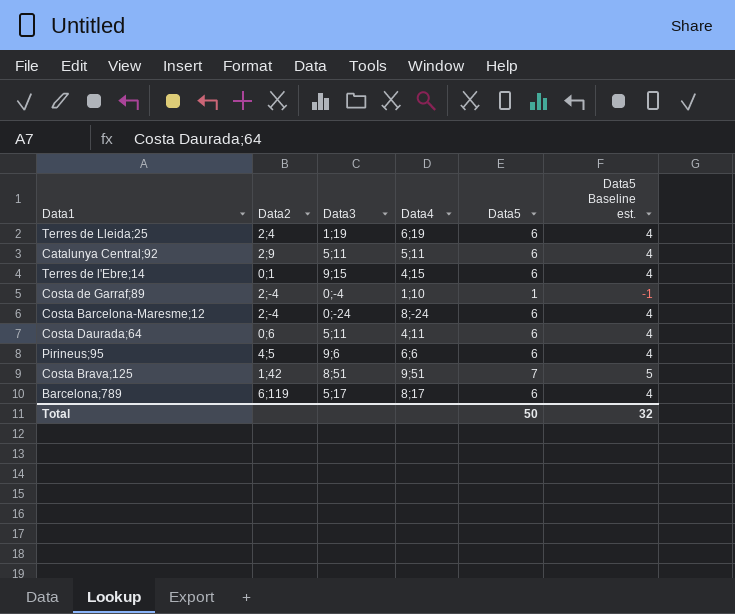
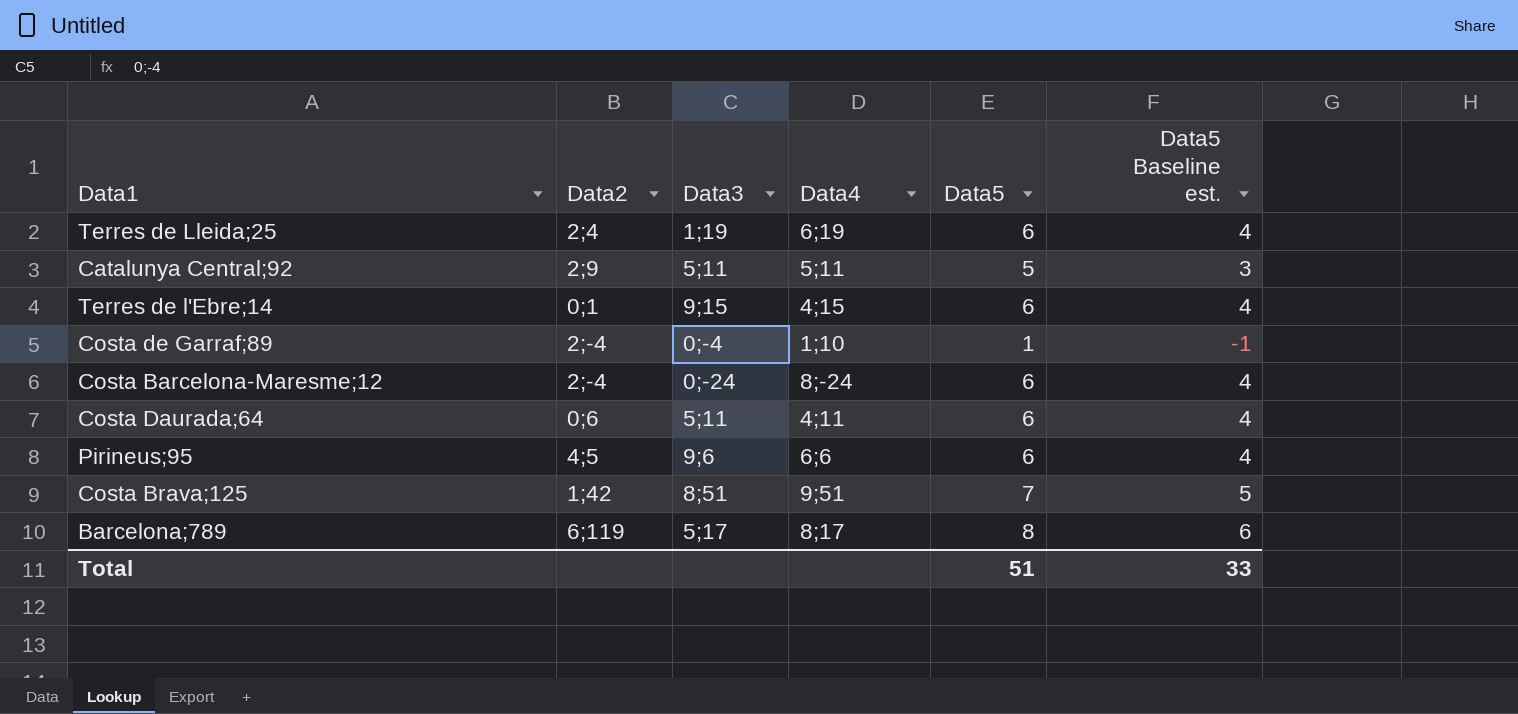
Catalunya Central;92 | Data5: 6 -> 5
Catalunya Central;92 | Data5 Baseline est.: 4 -> 3
Barcelona;789 | Data5: 6 -> 8
Barcelona;789 | Data5 Baseline est.: 4 -> 6
Total | Data5: 50 -> 51
Total | Data5 Baseline est.: 32 -> 33

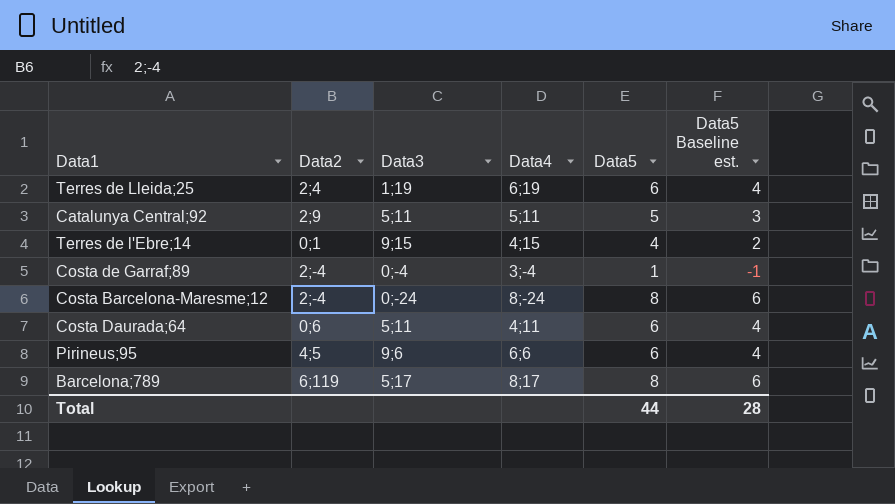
row Costa Brava;125: 1;42 | 8;51 | 9;51 | 7 | 5 -> none
Terres de l'Ebre;14 | Data5: 6 -> 4
Terres de l'Ebre;14 | Data5 Baseline est.: 4 -> 2
Costa de Garraf;89 | Data4: 1;10 -> 3;-4
Costa Barcelona-Maresme;12 | Data5: 6 -> 8
Costa Barcelona-Maresme;12 | Data5 Baseline est.: 4 -> 6
Total | Data5: 51 -> 44
Total | Data5 Baseline est.: 33 -> 28

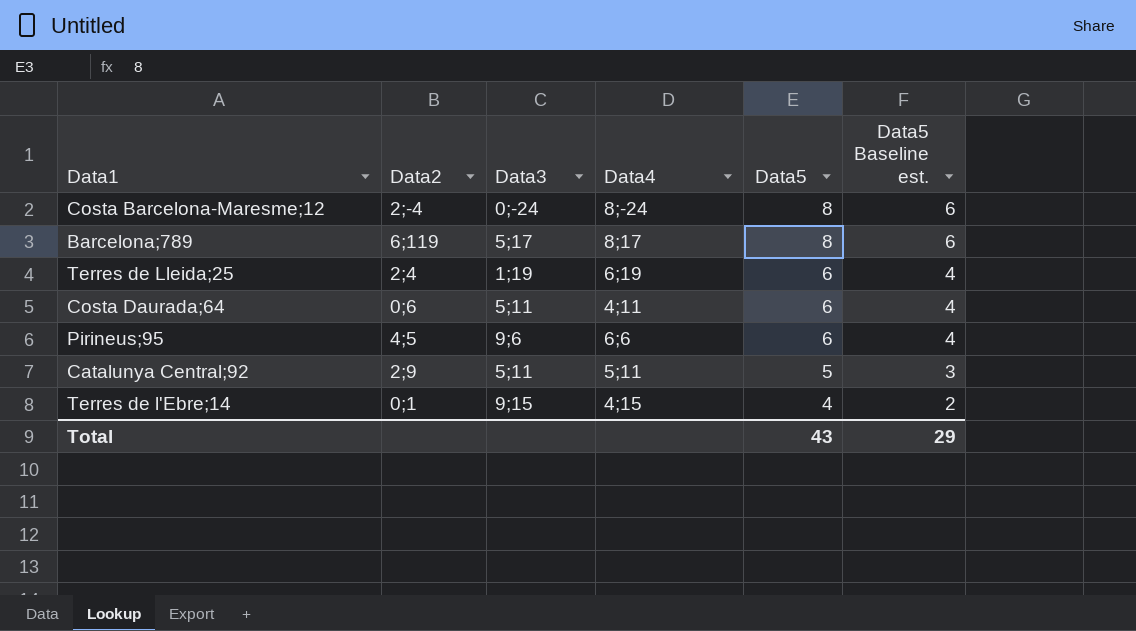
row order: none -> Data5 descending
row Costa de Garraf;89: 2;-4 | 0;-4 | 3;-4 | 1 | -1 -> none
Total | Data5: 44 -> 43
Total | Data5 Baseline est.: 28 -> 29

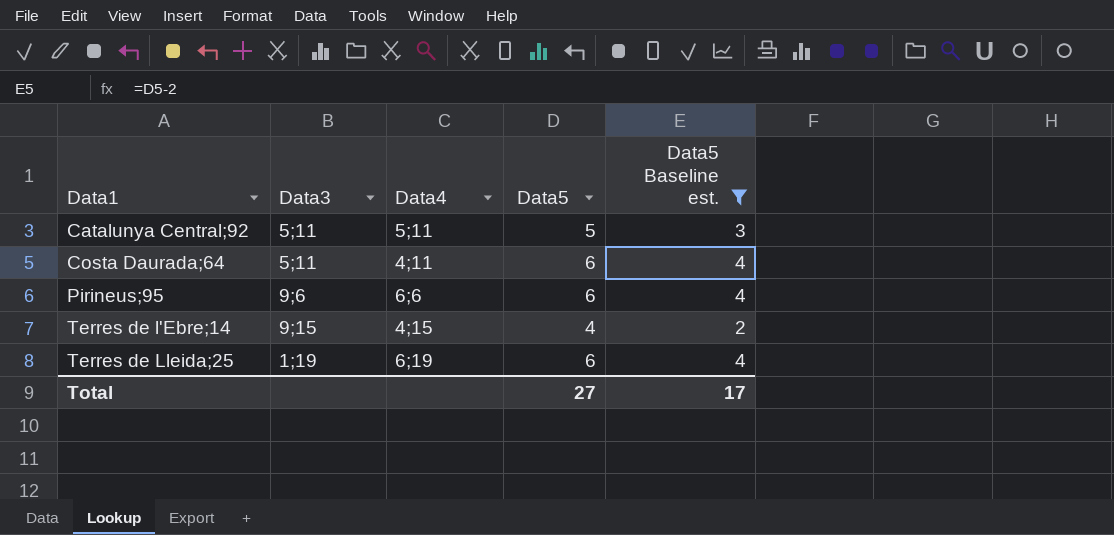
filter: none -> Data5 Baseline est. != 6
row order: Data5 descending -> Data1 ascending
column Data2 | position: 2 -> none
Total | Data5: 43 -> 27
Total | Data5 Baseline est.: 29 -> 17

